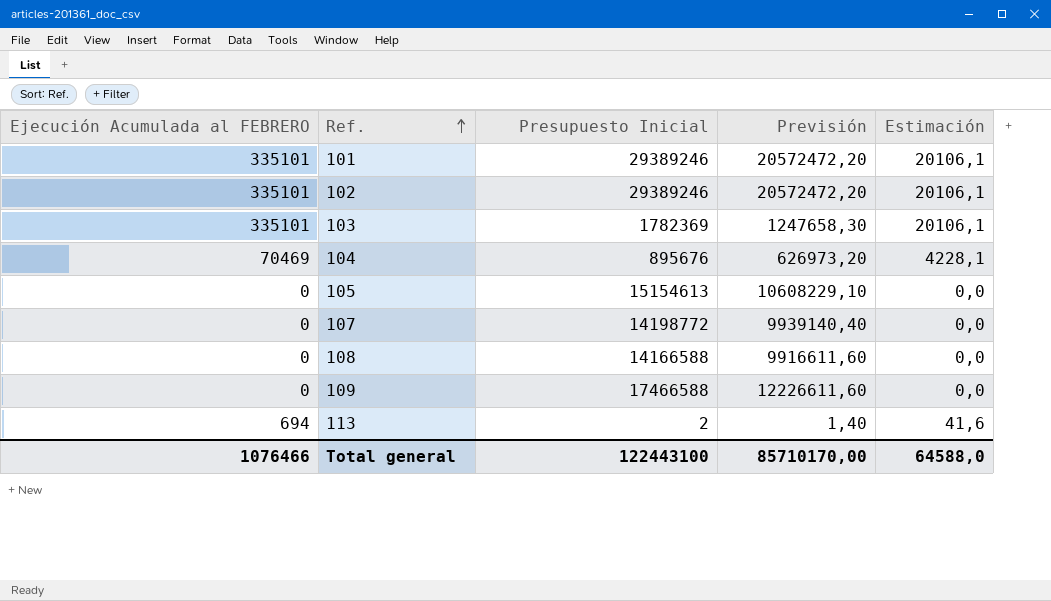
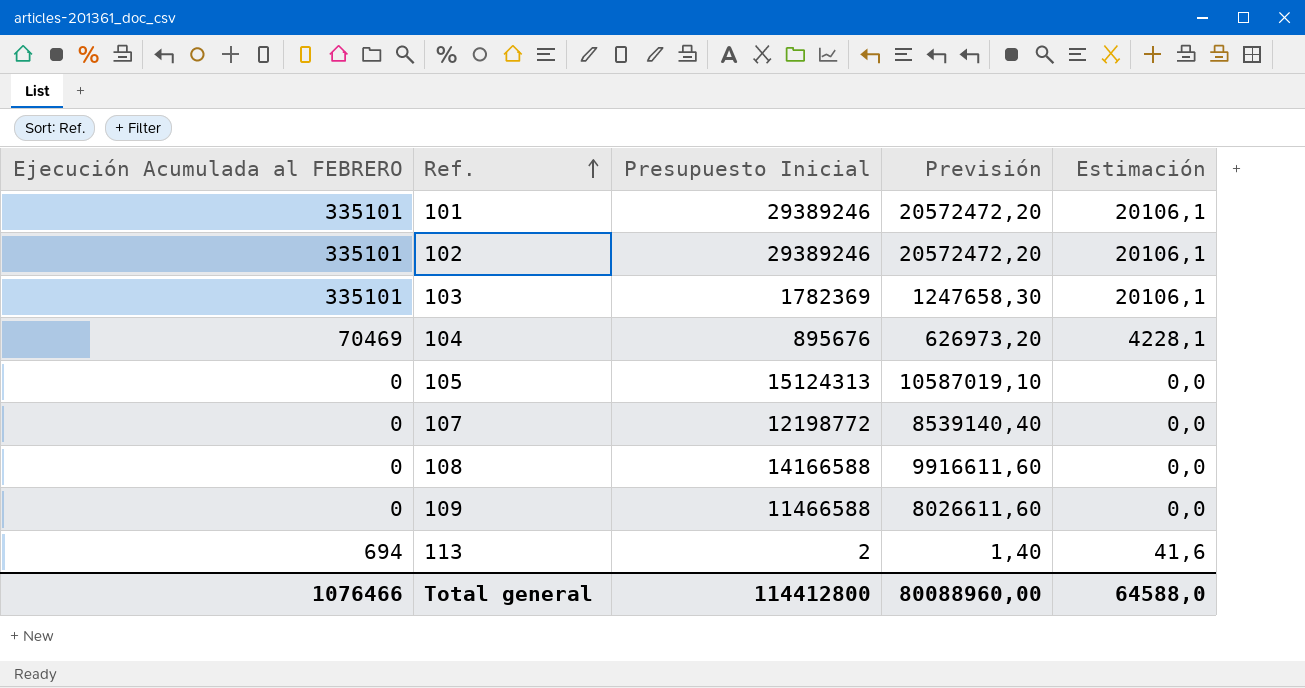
105 | Presupuesto Inicial: 15154613 -> 15124313
105 | Previsión: 10608229,10 -> 10587019,10
107 | Presupuesto Inicial: 14198772 -> 12198772
107 | Previsión: 9939140,40 -> 8539140,40
109 | Presupuesto Inicial: 17466588 -> 11466588
109 | Previsión: 12226611,60 -> 8026611,60
Total general | Presupuesto Inicial: 122443100 -> 114412800
Total general | Previsión: 85710170,00 -> 80088960,00

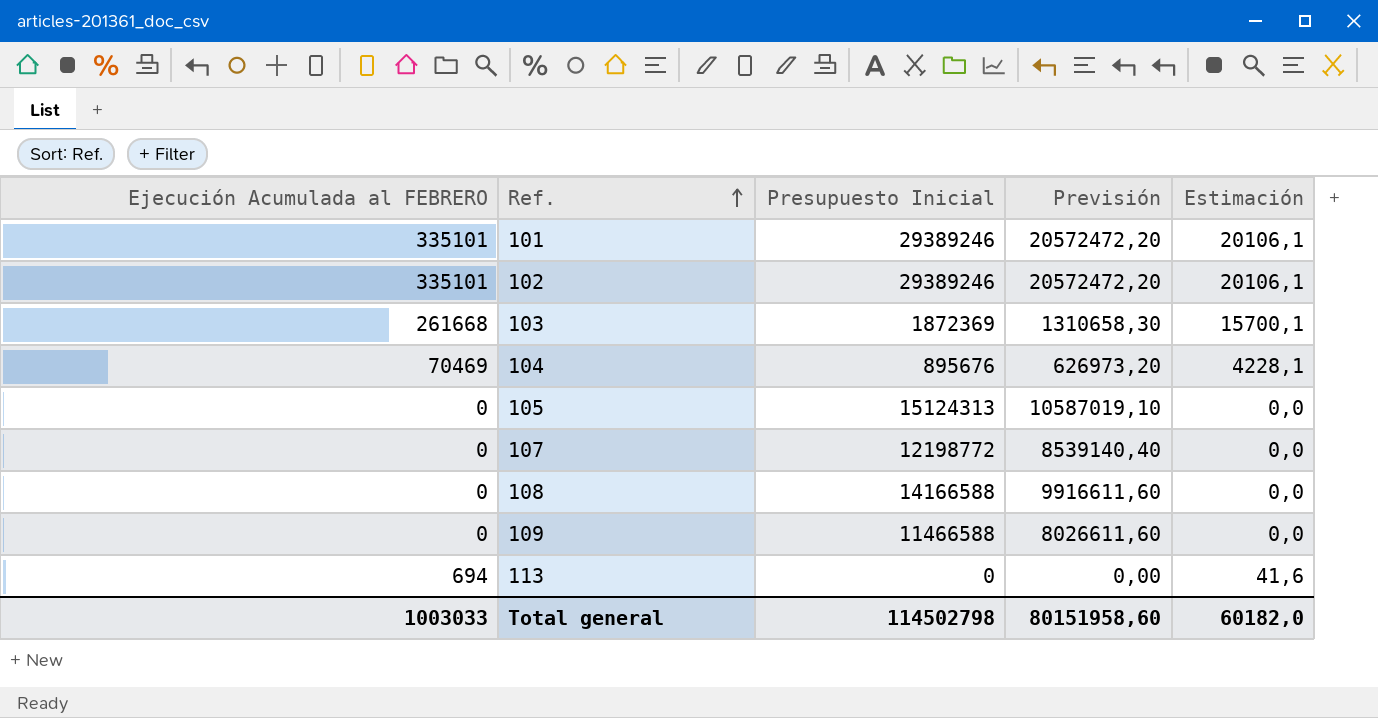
103 | Ejecución Acumulada al FEBRERO: 335101 -> 261668
103 | Presupuesto Inicial: 1782369 -> 1872369
103 | Previsión: 1247658,30 -> 1310658,30
103 | Estimación: 20106,1 -> 15700,1
113 | Presupuesto Inicial: 2 -> 0
113 | Previsión: 1,40 -> 0,00
Total general | Ejecución Acumulada al FEBRERO: 1076466 -> 1003033
Total general | Presupuesto Inicial: 114412800 -> 114502798
Total general | Previsión: 80088960,00 -> 80151958,60
Total general | Estimación: 64588,0 -> 60182,0

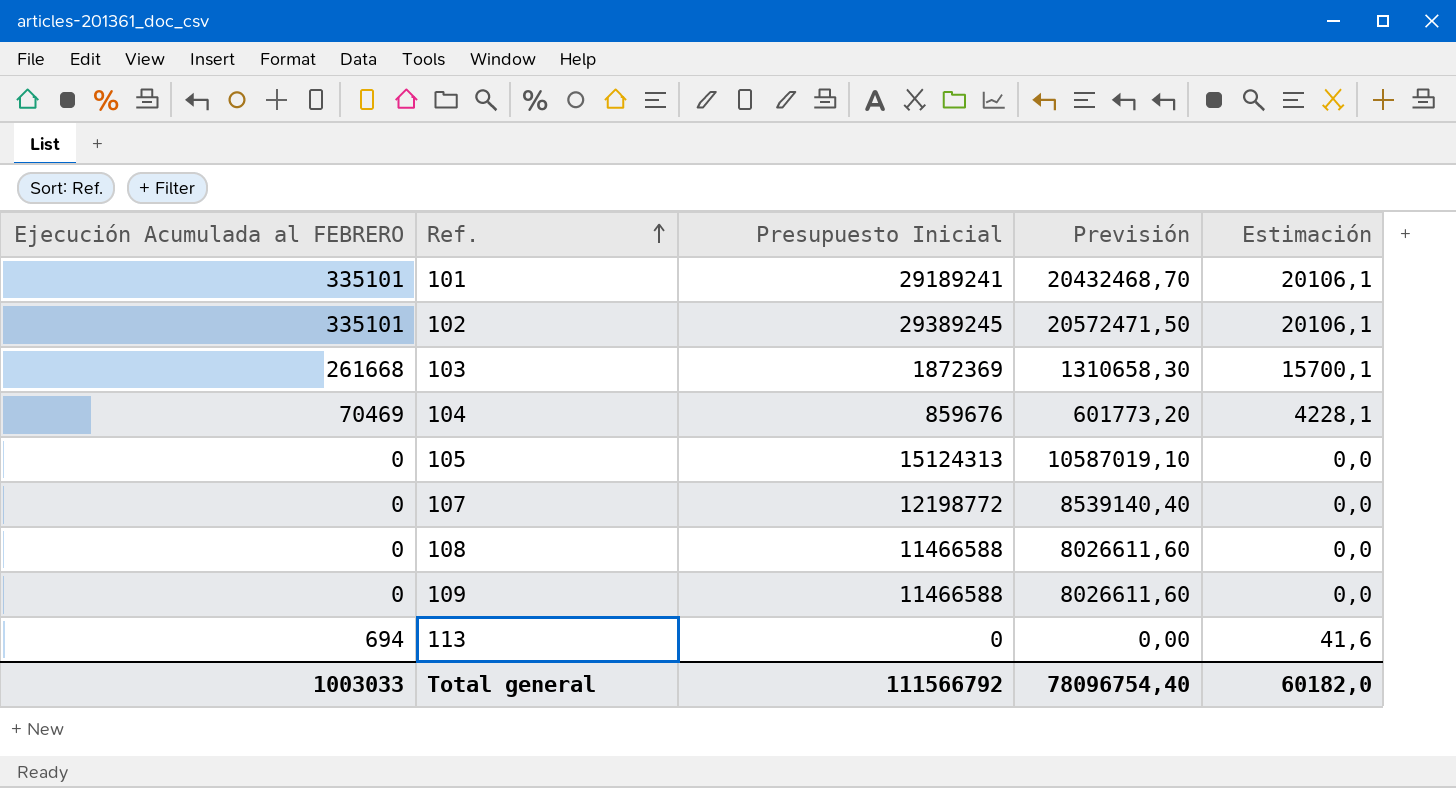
101 | Presupuesto Inicial: 29389246 -> 29189241
101 | Previsión: 20572472,20 -> 20432468,70
102 | Presupuesto Inicial: 29389246 -> 29389245
102 | Previsión: 20572472,20 -> 20572471,50
104 | Presupuesto Inicial: 895676 -> 859676
104 | Previsión: 626973,20 -> 601773,20
108 | Presupuesto Inicial: 14166588 -> 11466588
108 | Previsión: 9916611,60 -> 8026611,60
Total general | Presupuesto Inicial: 114502798 -> 111566792
Total general | Previsión: 80151958,60 -> 78096754,40

